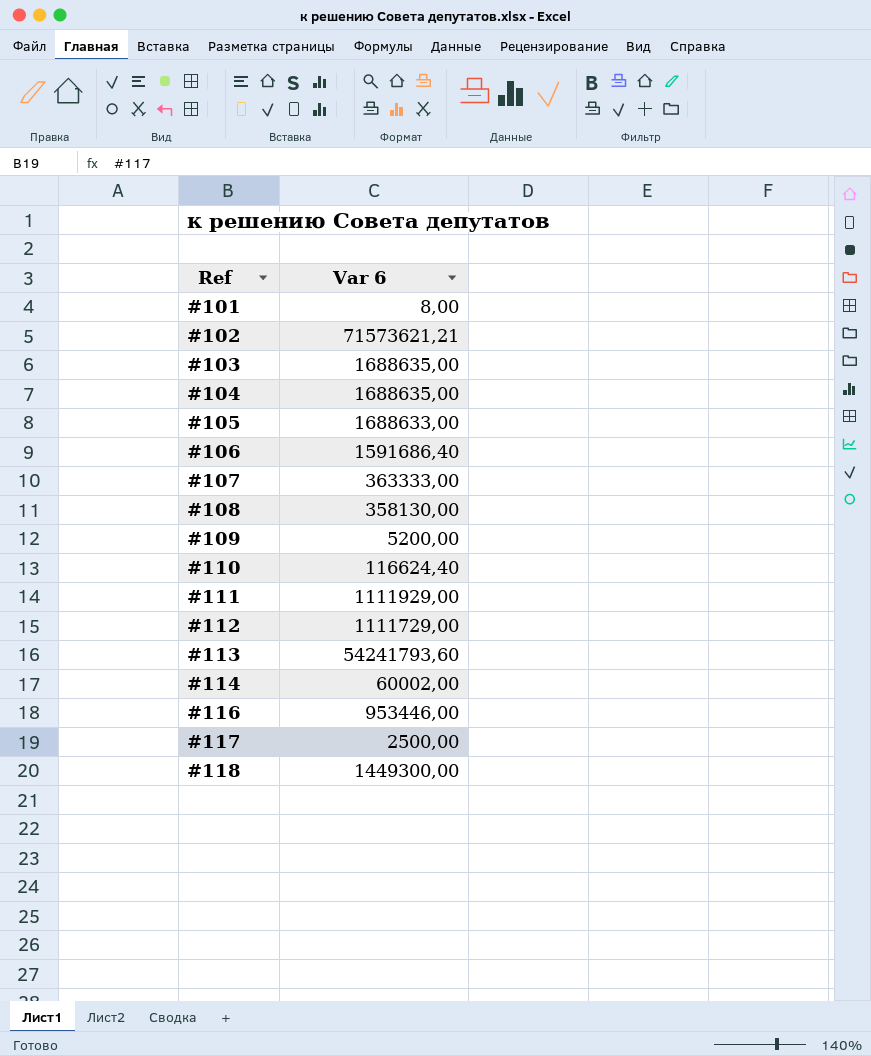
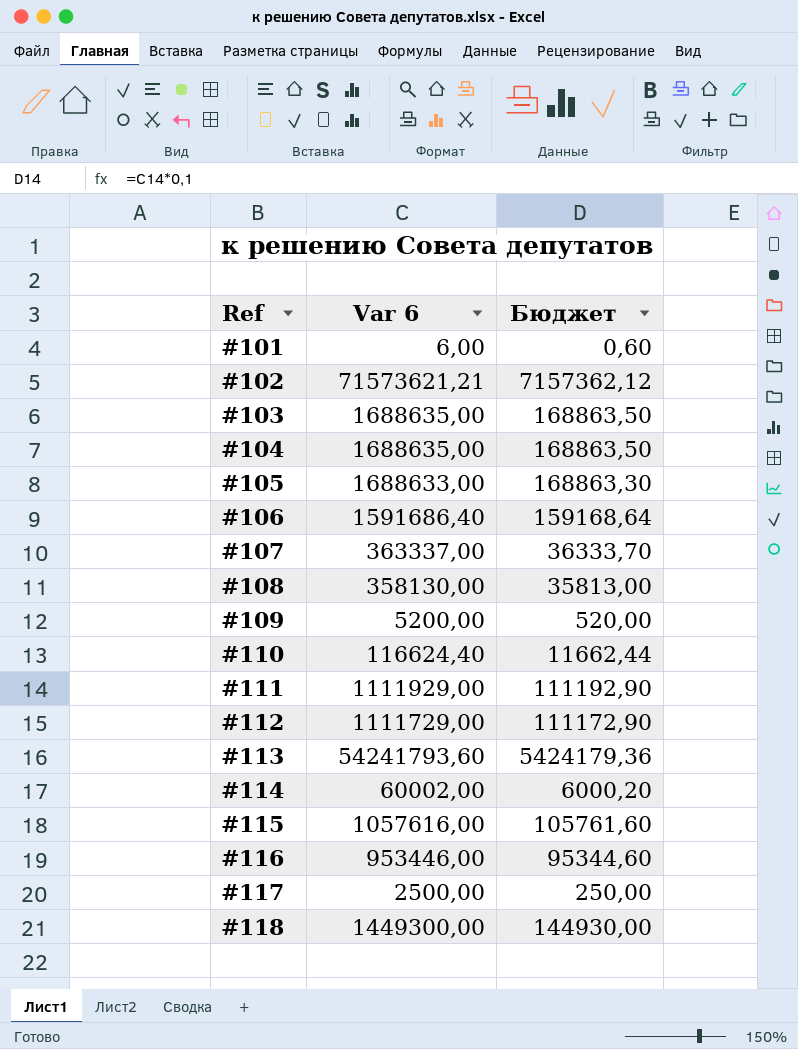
column Бюджет | formula: none -> [Var 6] * 0,1
#101 | Var 6: 8,00 -> 6,00
#107 | Var 6: 363333,00 -> 363337,00
row #115: none -> 1057616,00 | 105761,60

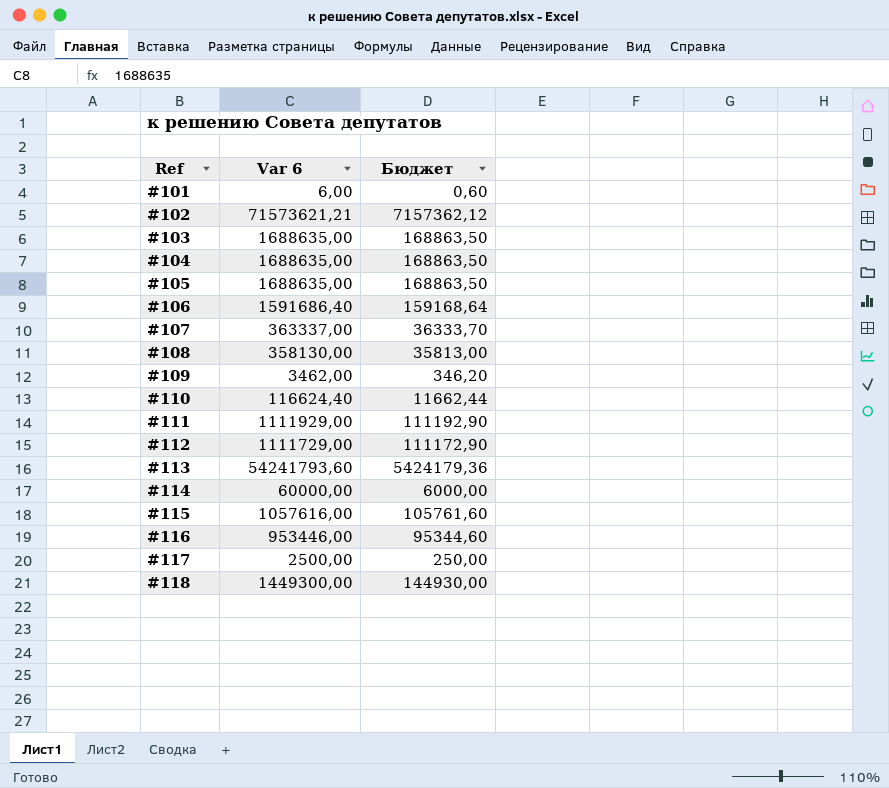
#105 | Var 6: 1688633,00 -> 1688635,00
#105 | Бюджет: 168863,30 -> 168863,50
#109 | Var 6: 5200,00 -> 3462,00
#109 | Бюджет: 520,00 -> 346,20
#114 | Var 6: 60002,00 -> 60000,00
#114 | Бюджет: 6000,20 -> 6000,00

